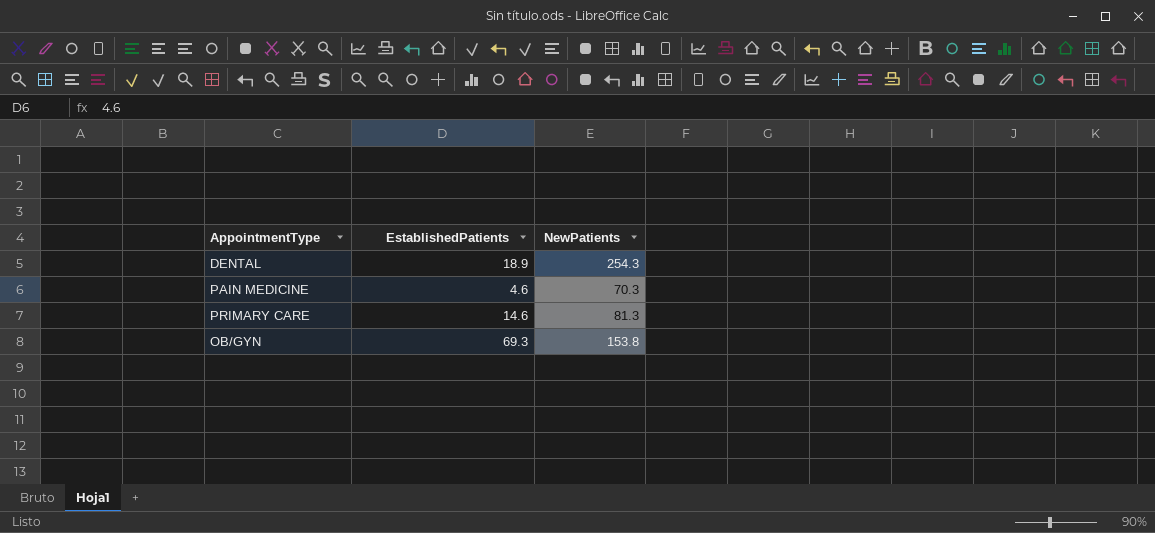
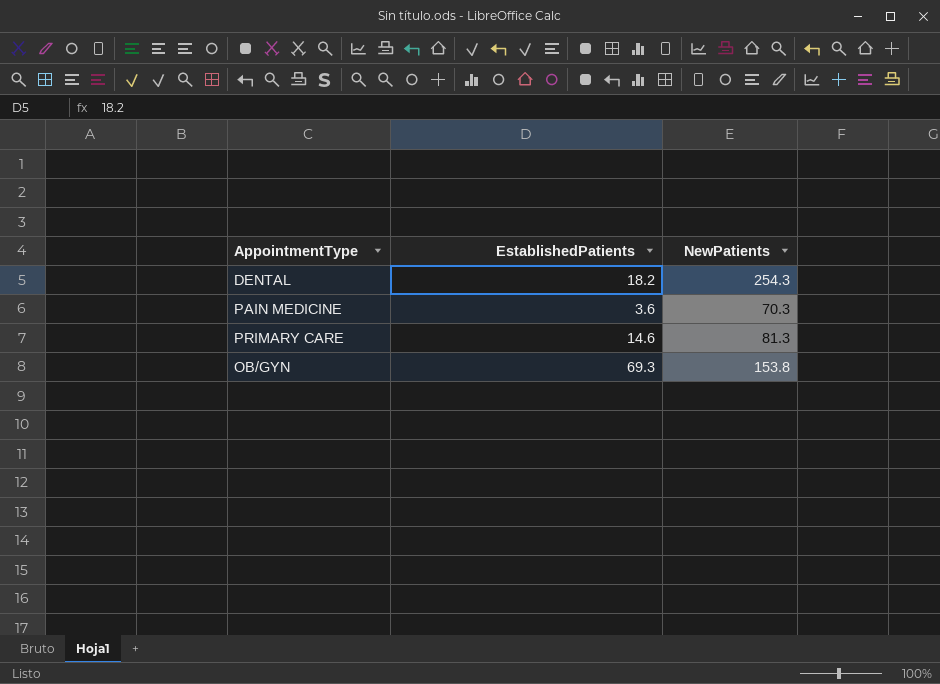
DENTAL | EstablishedPatients: 18.9 -> 18.2
PAIN MEDICINE | EstablishedPatients: 4.6 -> 3.6

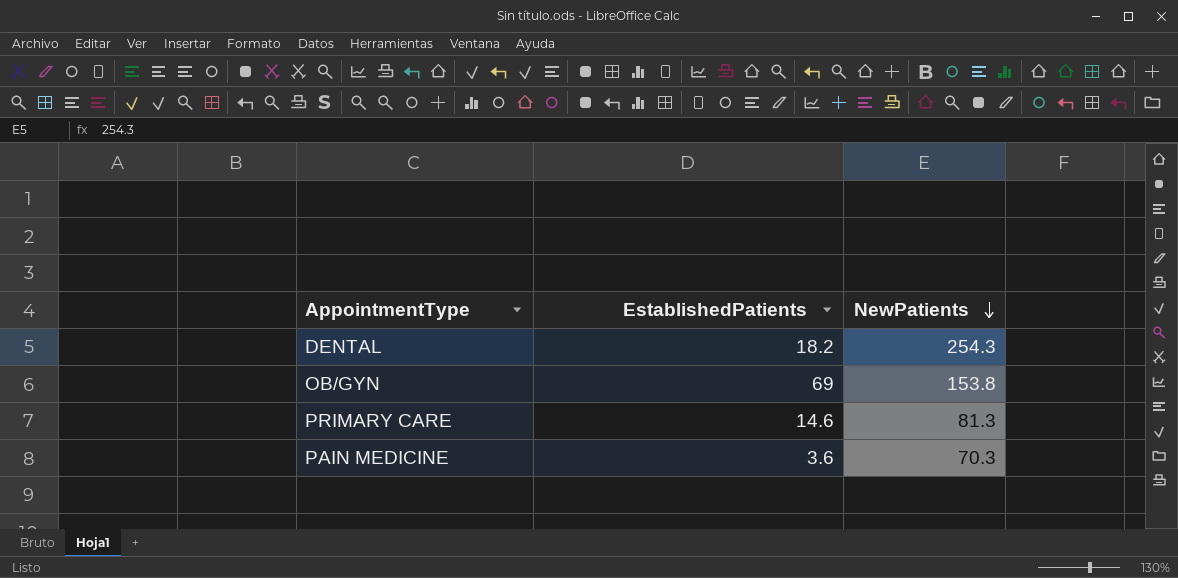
row order: none -> NewPatients descending
OB/GYN | EstablishedPatients: 69.3 -> 69

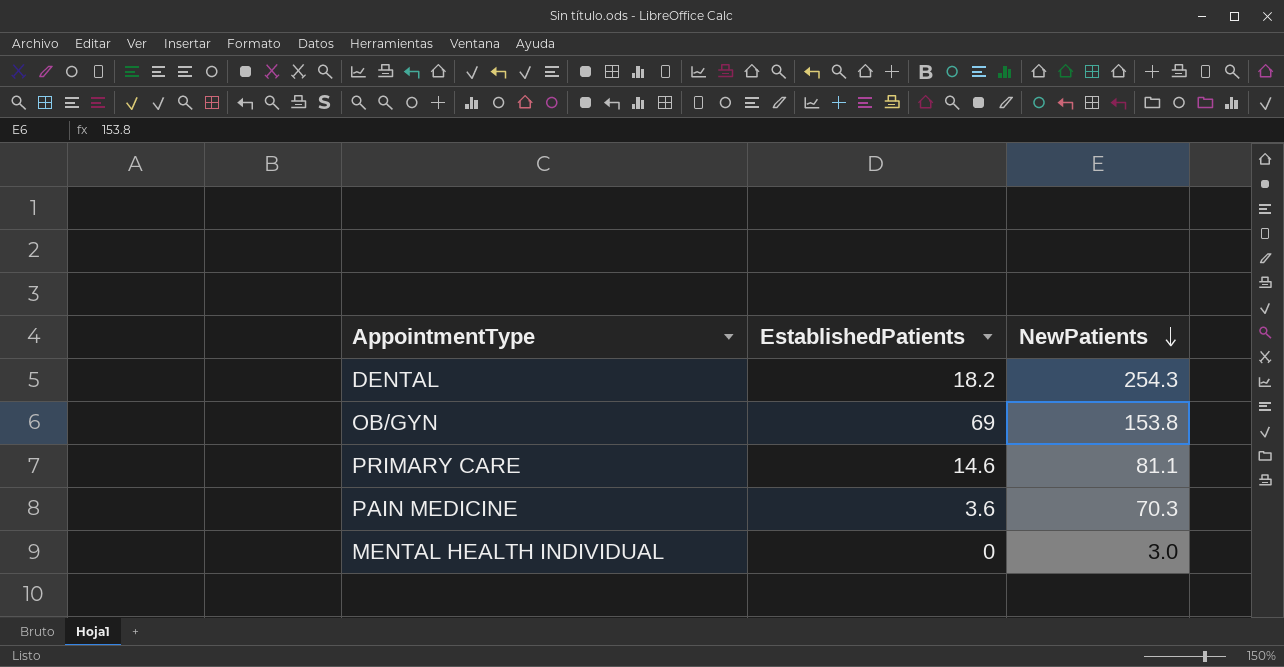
PRIMARY CARE | NewPatients: 81.3 -> 81.1
row MENTAL HEALTH INDIVIDUAL: none -> 0 | 3.0

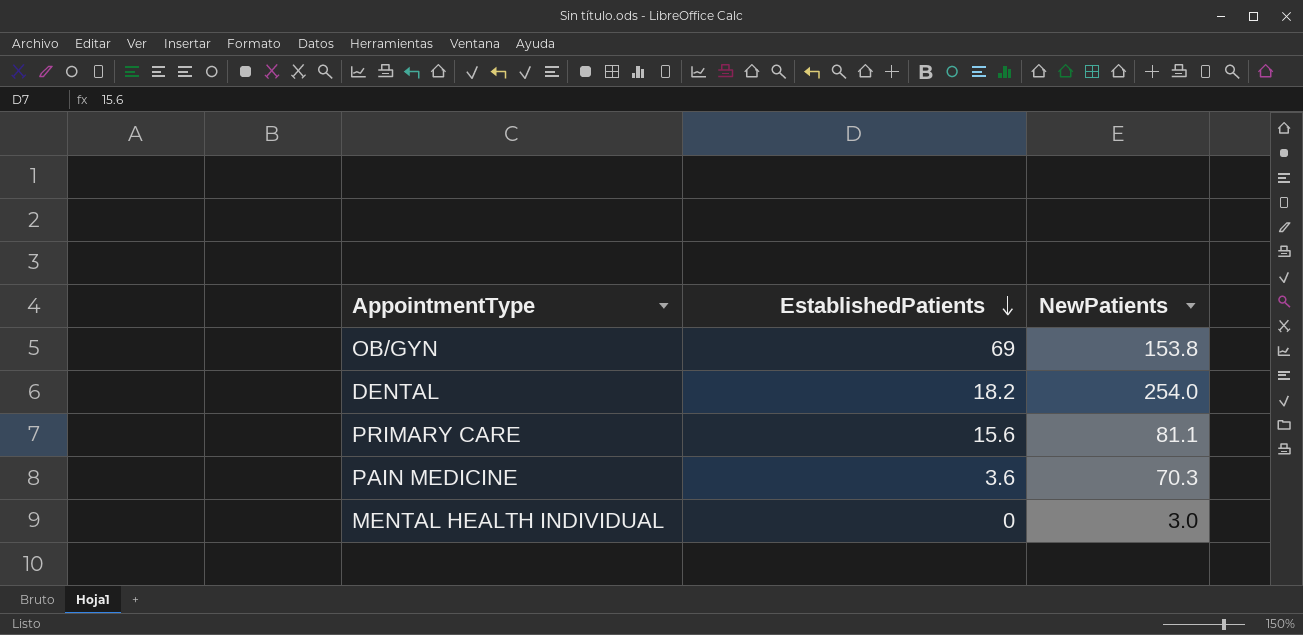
row order: NewPatients descending -> EstablishedPatients descending
DENTAL | NewPatients: 254.3 -> 254.0
PRIMARY CARE | EstablishedPatients: 14.6 -> 15.6

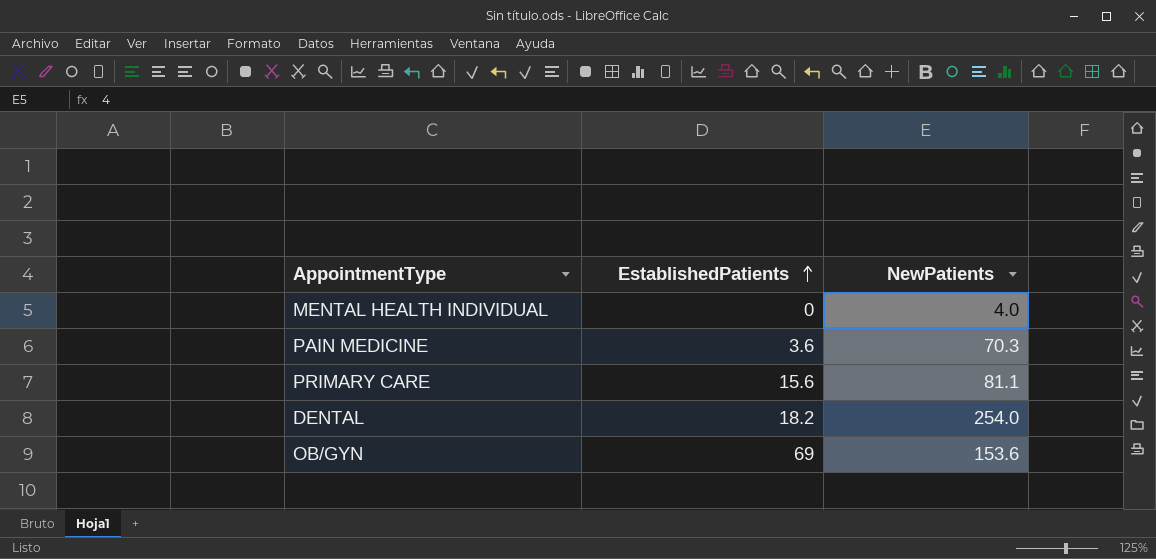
row order: EstablishedPatients descending -> EstablishedPatients ascending
MENTAL HEALTH INDIVIDUAL | NewPatients: 3.0 -> 4.0
OB/GYN | NewPatients: 153.8 -> 153.6

